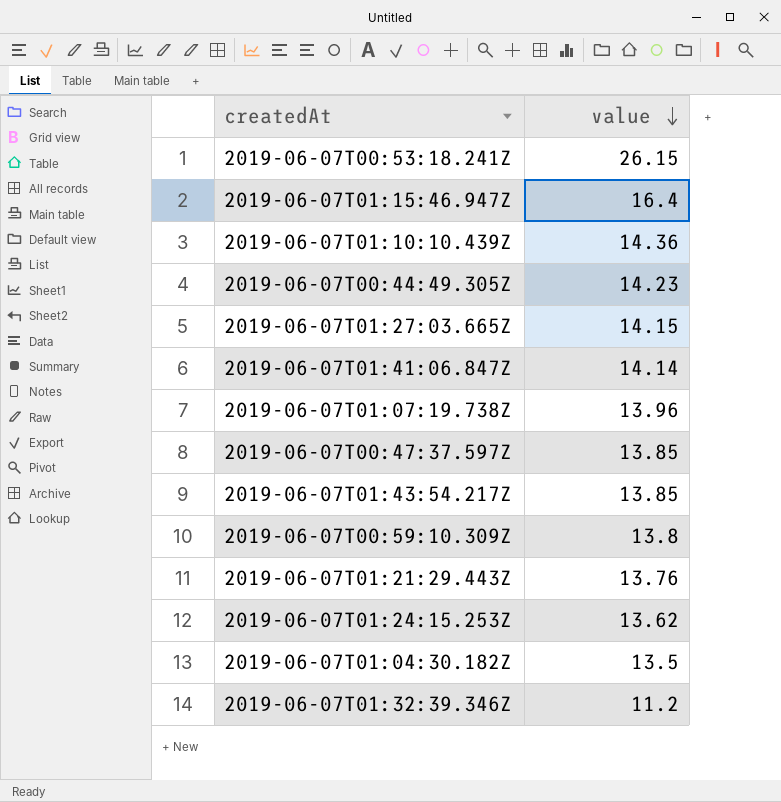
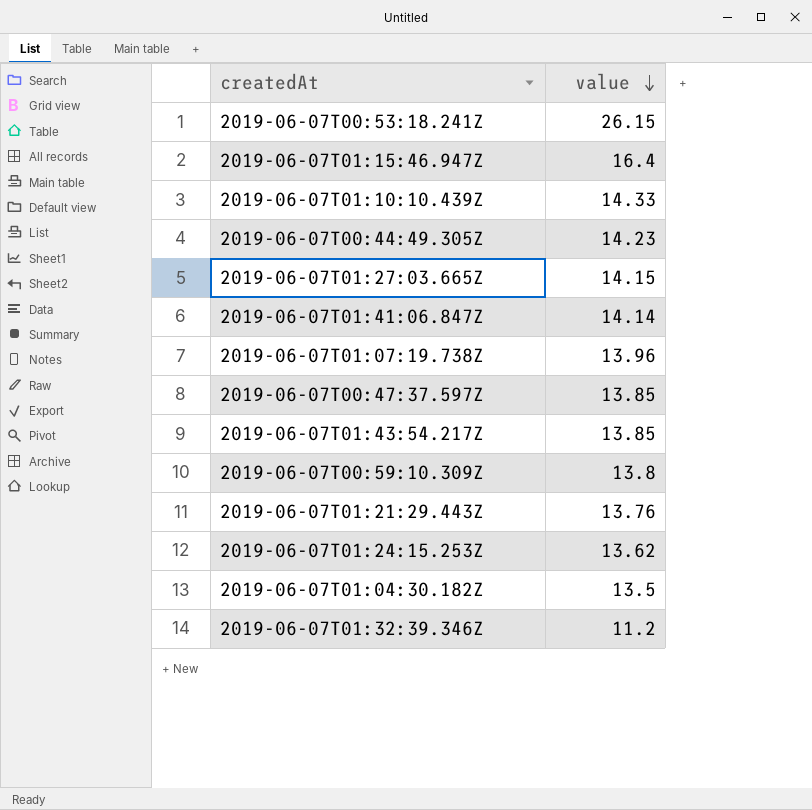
2019-06-07T01:10:10.439Z | value: 14.36 -> 14.33

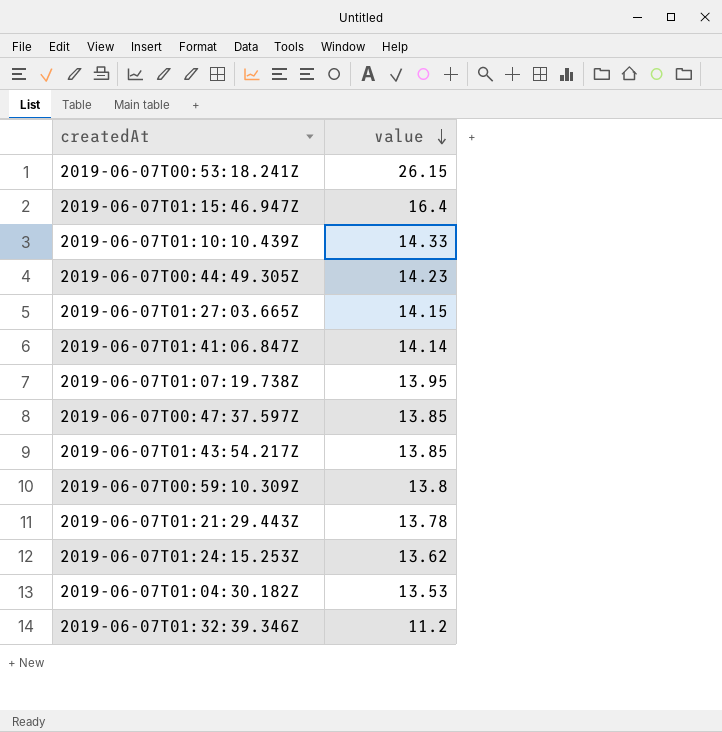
2019-06-07T01:07:19.738Z | value: 13.96 -> 13.95
2019-06-07T01:21:29.443Z | value: 13.76 -> 13.78
2019-06-07T01:04:30.182Z | value: 13.5 -> 13.53

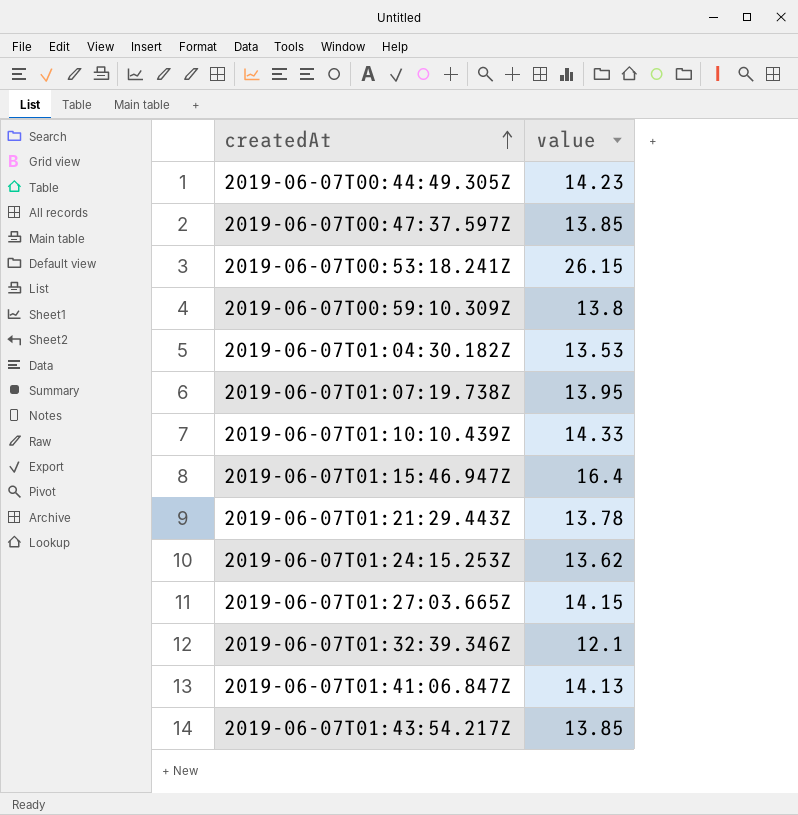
row order: value descending -> createdAt ascending
2019-06-07T01:32:39.346Z | value: 11.2 -> 12.1
2019-06-07T01:41:06.847Z | value: 14.14 -> 14.13

